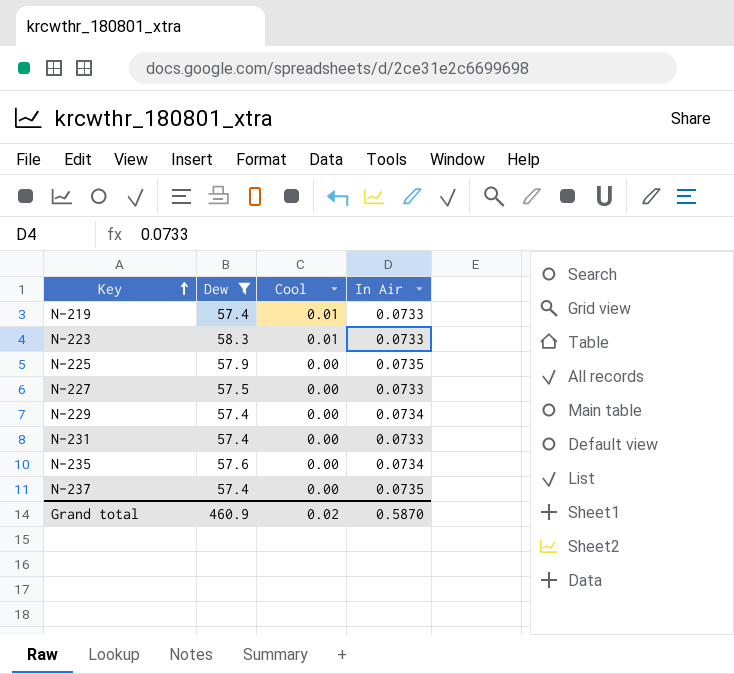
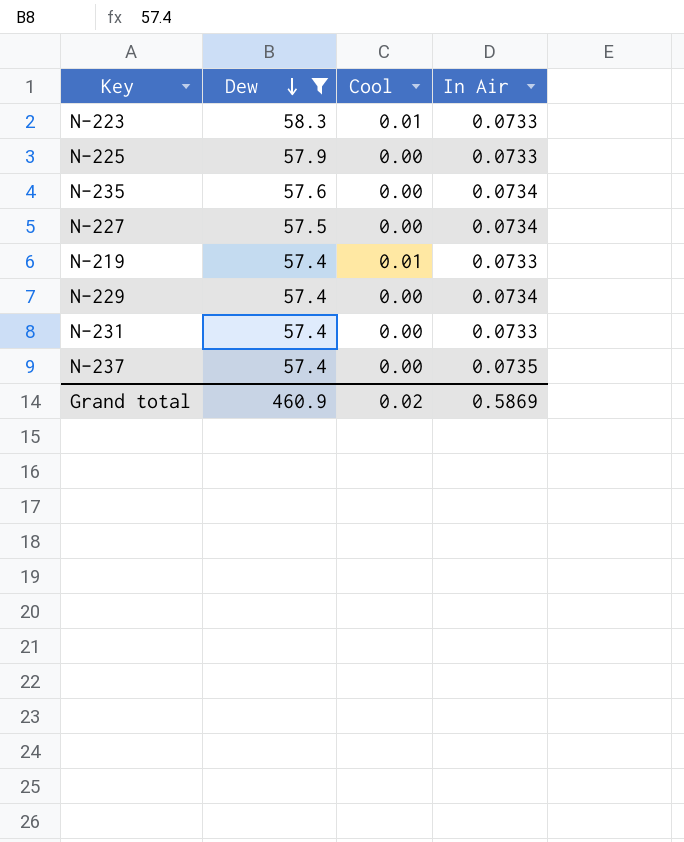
row order: Key ascending -> Dew descending
N-225 | In Air: 0.0735 -> 0.0733
N-227 | In Air: 0.0733 -> 0.0734
Grand total | In Air: 0.5870 -> 0.5869

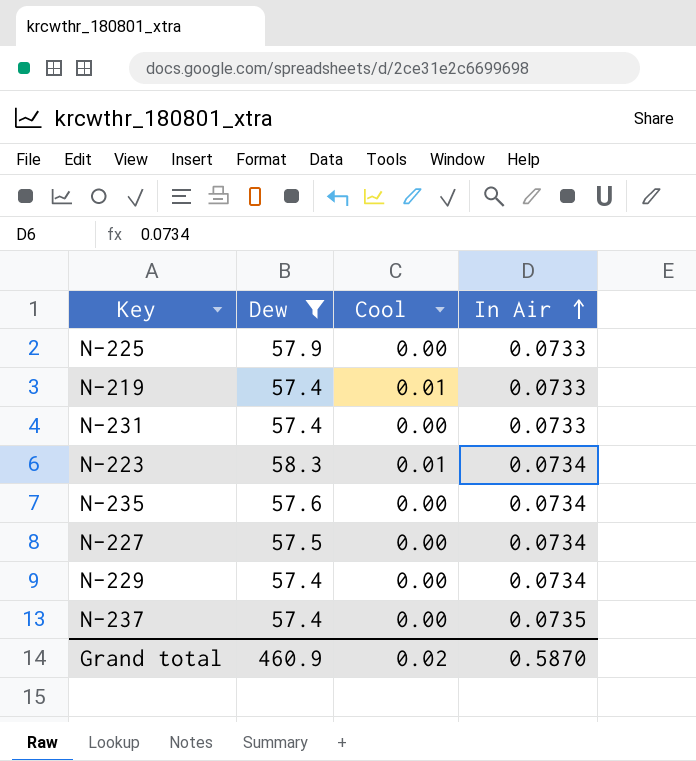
row order: Dew descending -> In Air ascending
N-223 | In Air: 0.0733 -> 0.0734
Grand total | In Air: 0.5869 -> 0.5870

